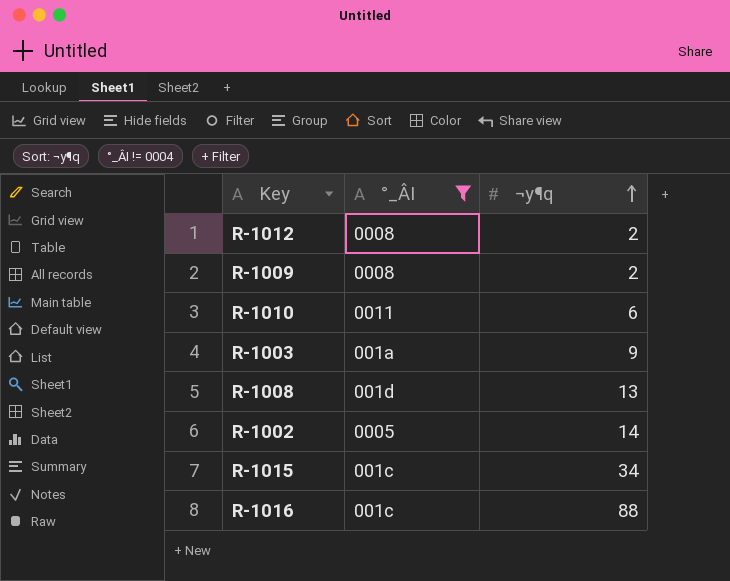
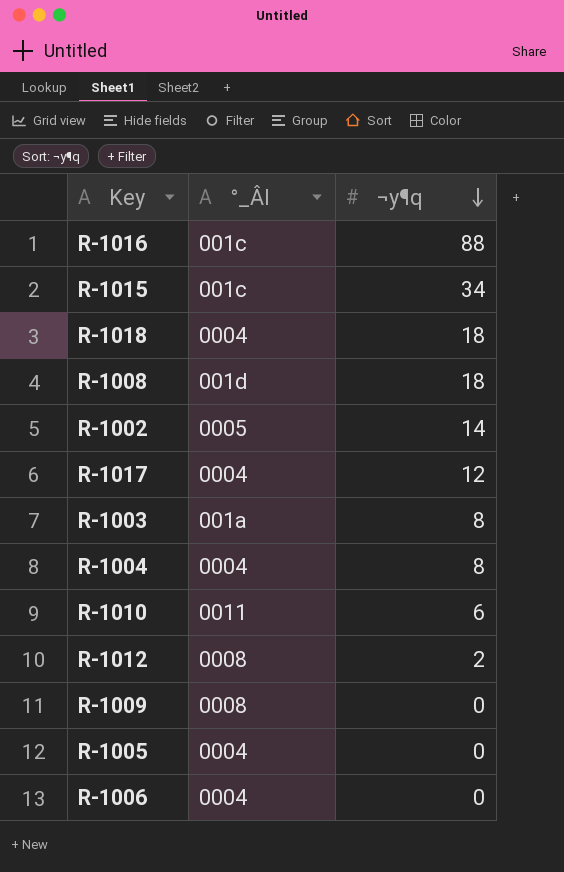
filter: °_ÂI != 0004 -> none
row order: ¬y¶q ascending -> ¬y¶q descending
R-1008 | ¬y¶q: 13 -> 18
R-1003 | ¬y¶q: 9 -> 8
R-1009 | ¬y¶q: 2 -> 0

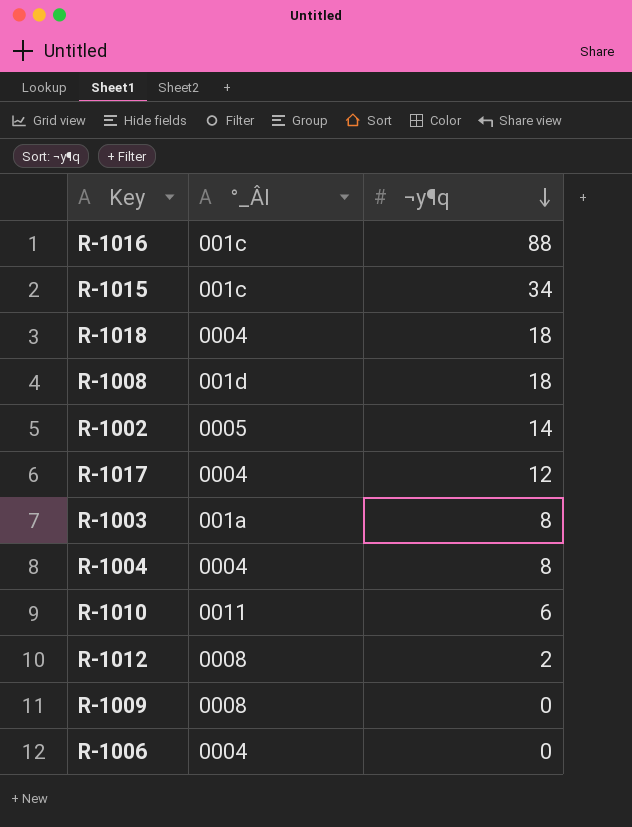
row R-1005: 0004 | 0 -> none

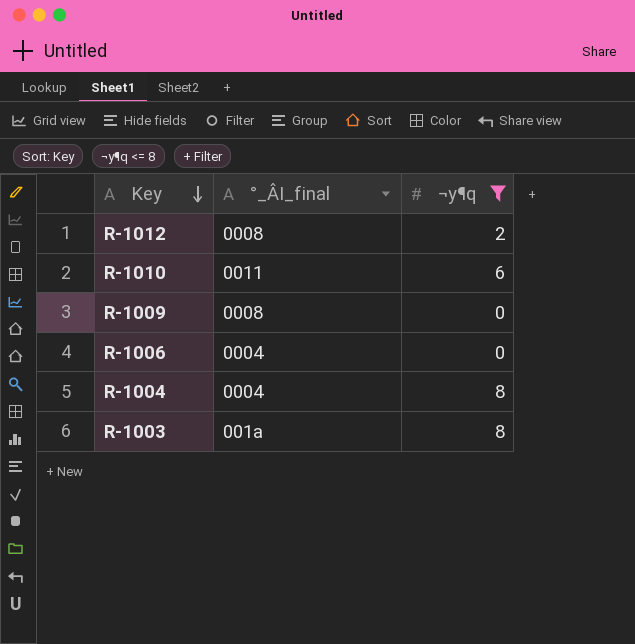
filter: none -> ¬y¶q <= 8
row order: ¬y¶q descending -> Key descending
column name: °_ÂI -> °_ÂI_final

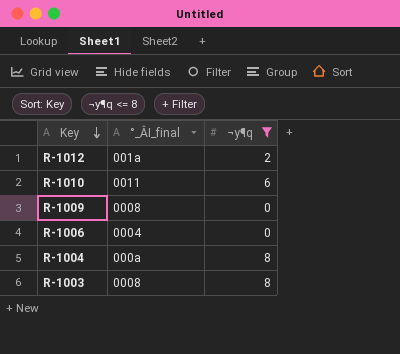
R-1012 | °_ÂI_final: 0008 -> 001a
R-1004 | °_ÂI_final: 0004 -> 000a
R-1003 | °_ÂI_final: 001a -> 0008

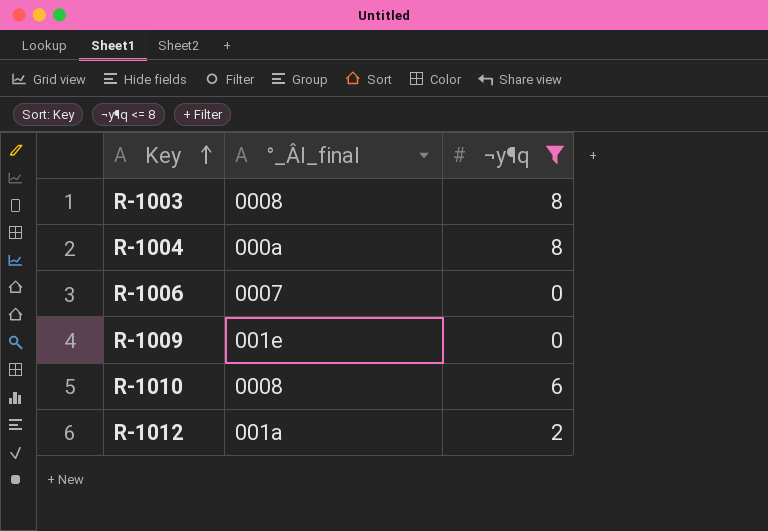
row order: Key descending -> Key ascending
R-1006 | °_ÂI_final: 0004 -> 0007
R-1009 | °_ÂI_final: 0008 -> 001e
R-1010 | °_ÂI_final: 0011 -> 0008

